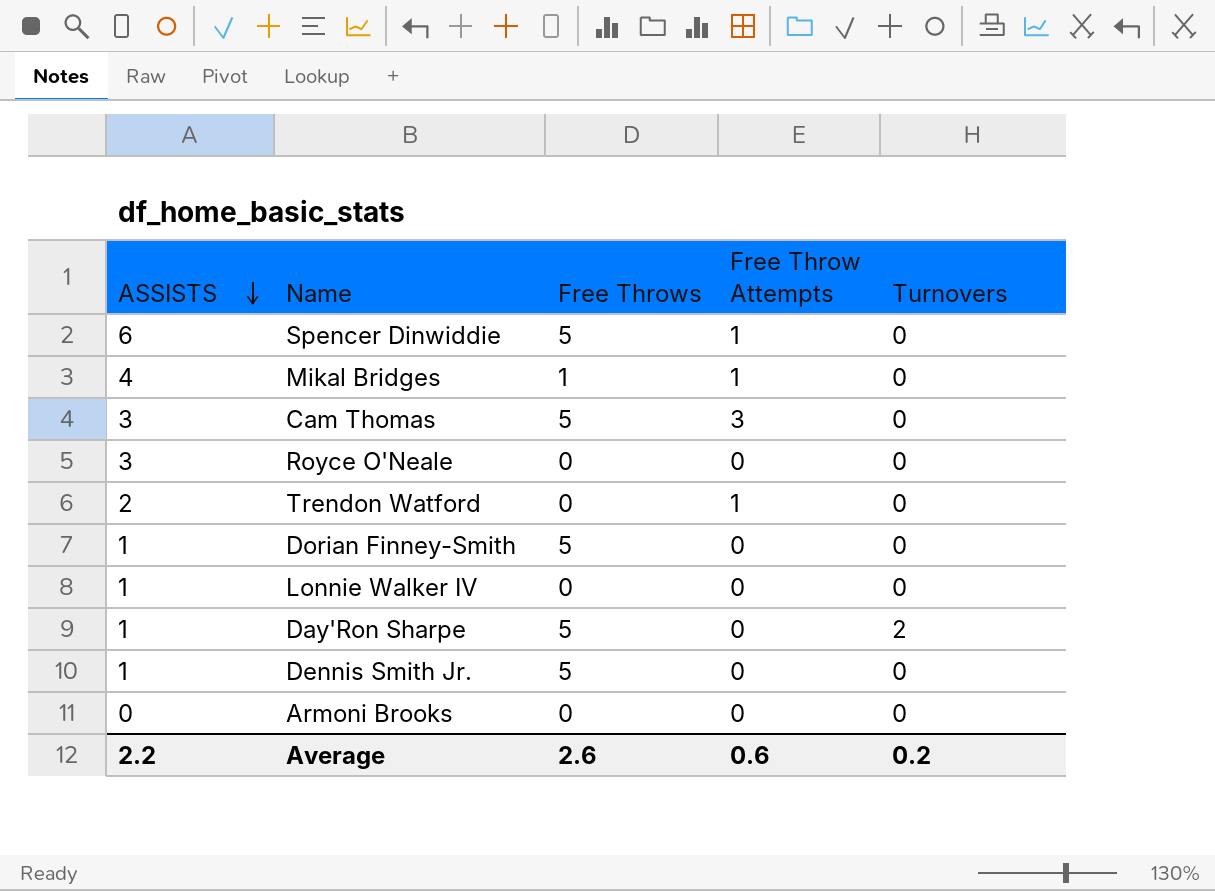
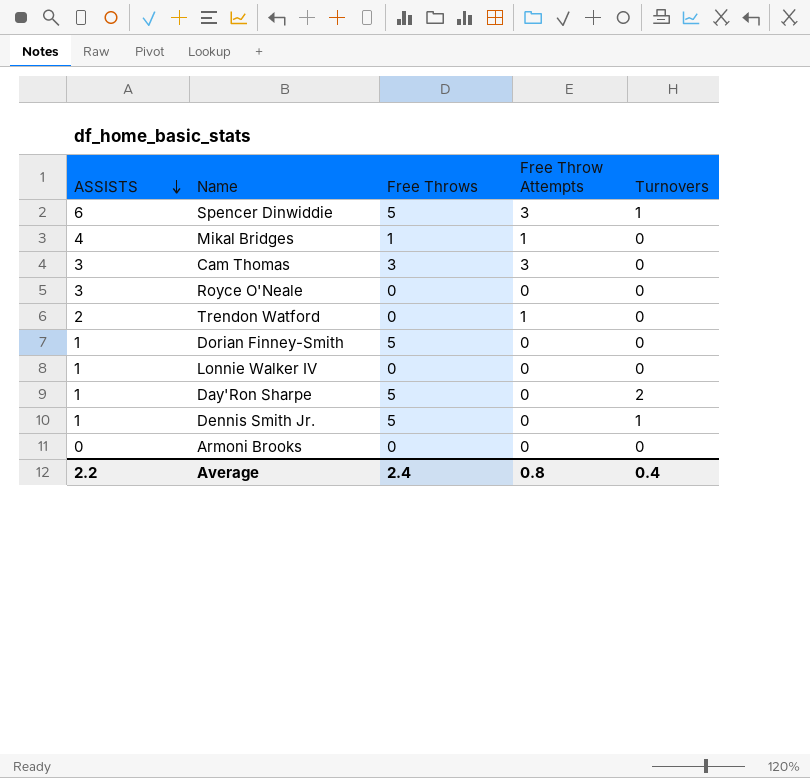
Spencer Dinwiddie | Free Throw Attempts: 1 -> 3
Spencer Dinwiddie | Turnovers: 0 -> 1
Cam Thomas | Free Throws: 5 -> 3
Dennis Smith Jr. | Turnovers: 0 -> 1
Average | Free Throws: 2.6 -> 2.4
Average | Free Throw Attempts: 0.6 -> 0.8
Average | Turnovers: 0.2 -> 0.4

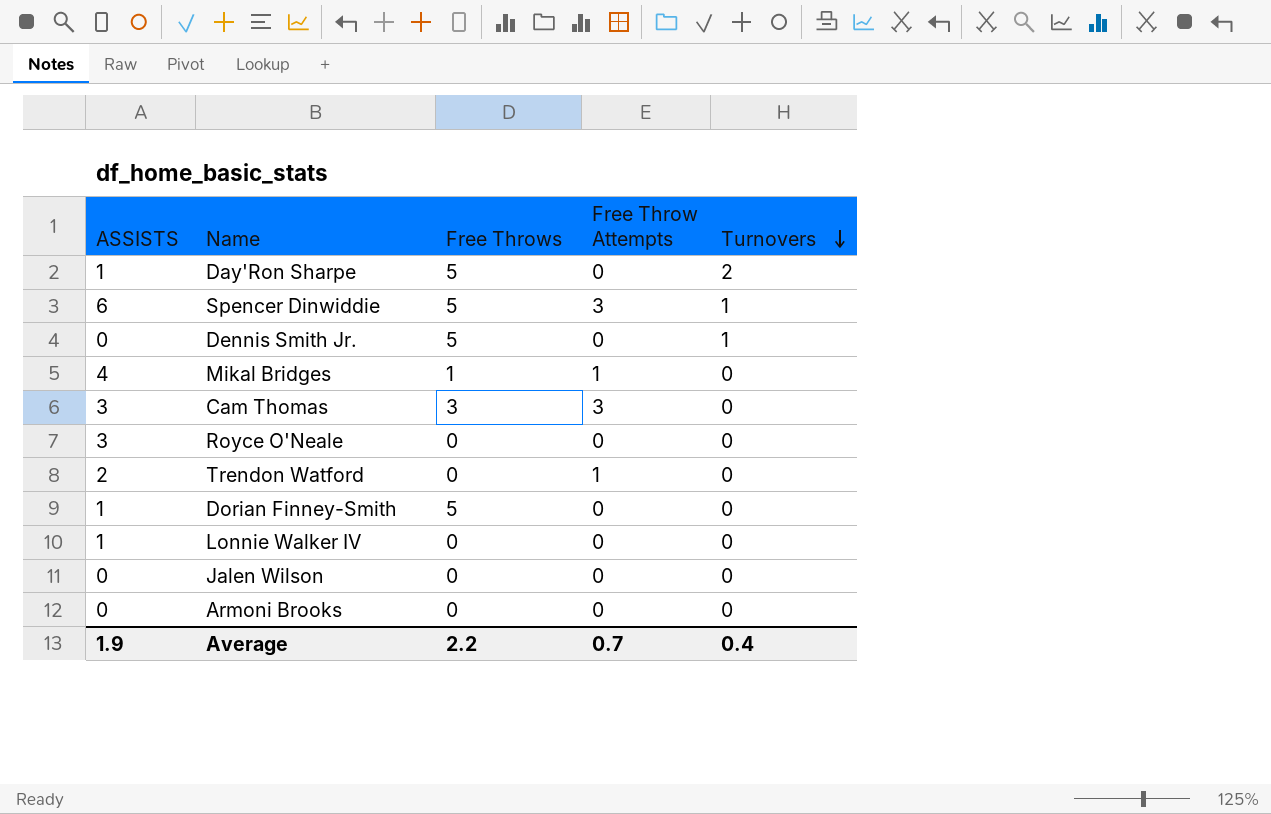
row order: ASSISTS descending -> Turnovers descending
Dennis Smith Jr. | ASSISTS: 1 -> 0
row Jalen Wilson: none -> 0 | 0 | 0 | 0
Average | ASSISTS: 2.2 -> 1.9
Average | Free Throws: 2.4 -> 2.2
Average | Free Throw Attempts: 0.8 -> 0.7

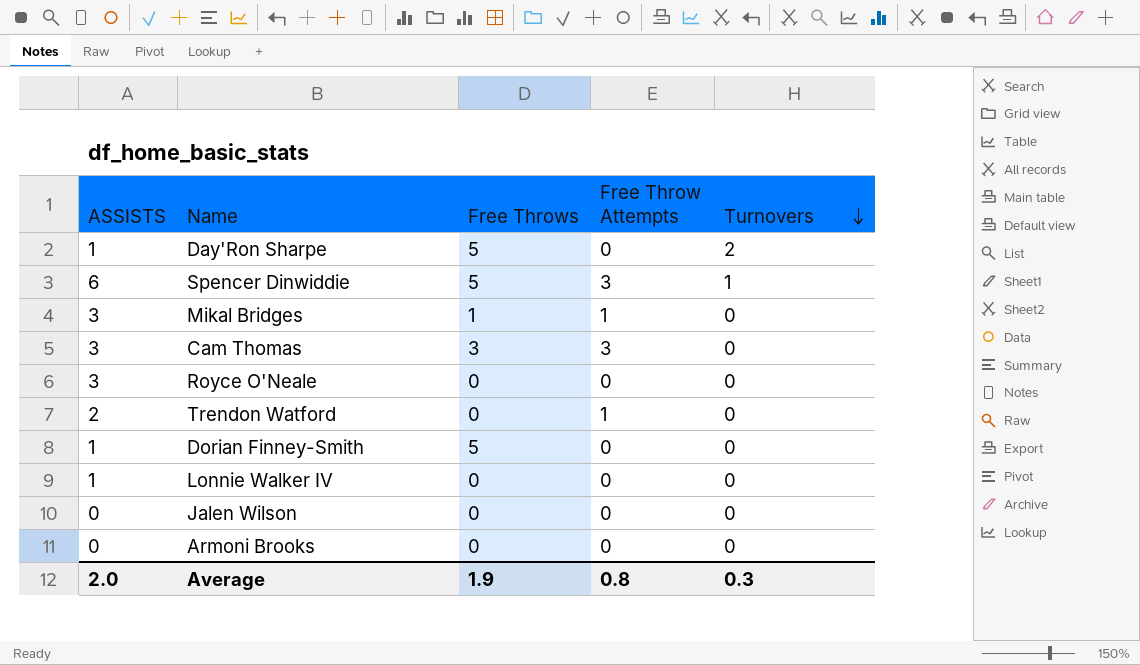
row Dennis Smith Jr.: 0 | 5 | 0 | 1 -> none
Mikal Bridges | ASSISTS: 4 -> 3
Average | ASSISTS: 1.9 -> 2.0
Average | Free Throws: 2.2 -> 1.9
Average | Free Throw Attempts: 0.7 -> 0.8
Average | Turnovers: 0.4 -> 0.3

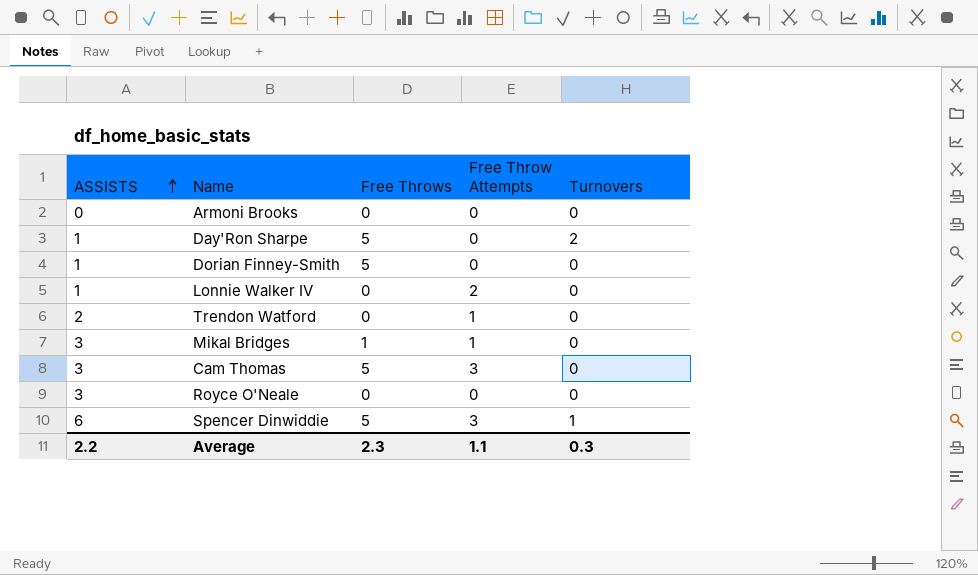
row order: Turnovers descending -> ASSISTS ascending
row Jalen Wilson: 0 | 0 | 0 | 0 -> none
Lonnie Walker IV | Free Throw Attempts: 0 -> 2
Cam Thomas | Free Throws: 3 -> 5
Average | ASSISTS: 2.0 -> 2.2
Average | Free Throws: 1.9 -> 2.3
Average | Free Throw Attempts: 0.8 -> 1.1

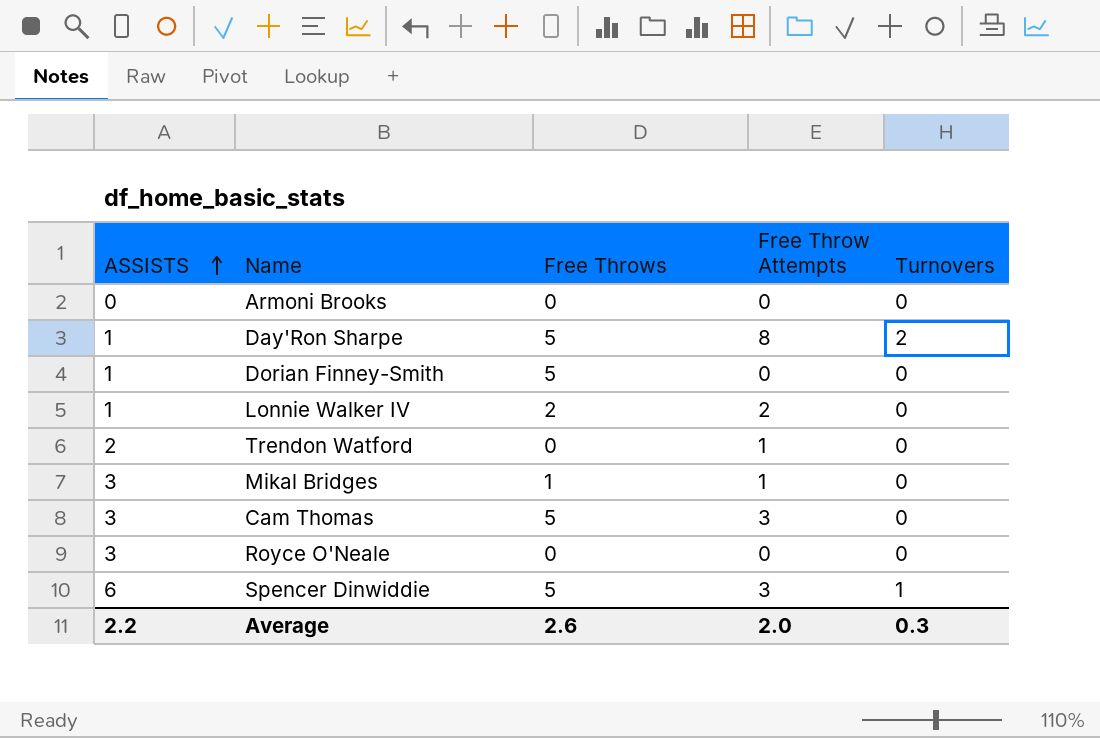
Day'Ron Sharpe | Free Throw Attempts: 0 -> 8
Lonnie Walker IV | Free Throws: 0 -> 2
Average | Free Throws: 2.3 -> 2.6
Average | Free Throw Attempts: 1.1 -> 2.0

